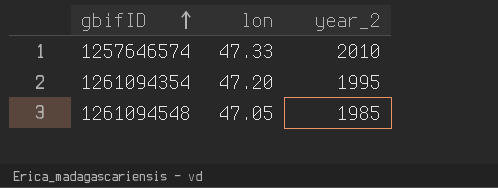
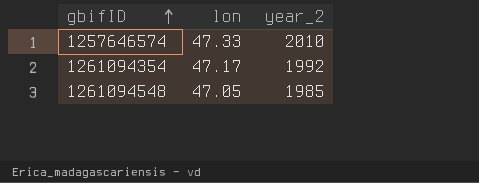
1261094354 | lon: 47.20 -> 47.17
1261094354 | year_2: 1995 -> 1992

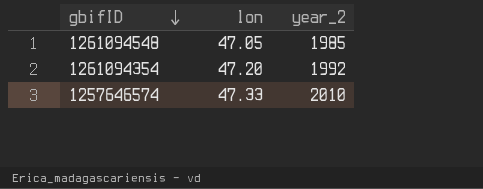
row order: gbifID ascending -> gbifID descending
1261094354 | lon: 47.17 -> 47.20

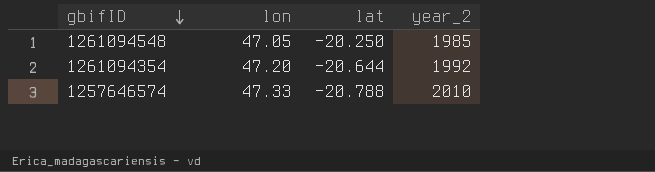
column lat | position: none -> 3

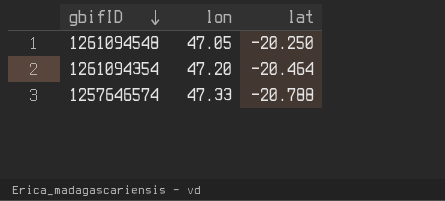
column year_2 | position: 4 -> none
1261094354 | lat: -20.644 -> -20.464

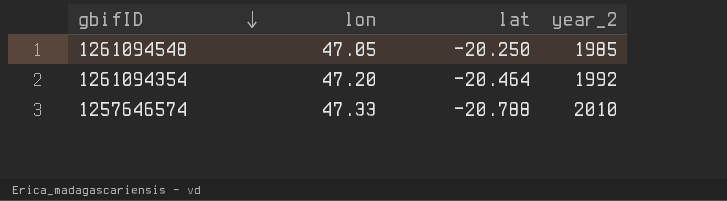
column year_2 | position: none -> 4

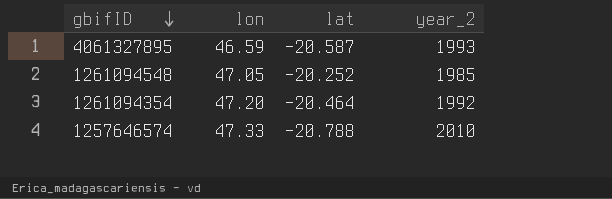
row 4061327895: none -> 46.59 | -20.587 | 1993
1261094548 | lat: -20.250 -> -20.252

